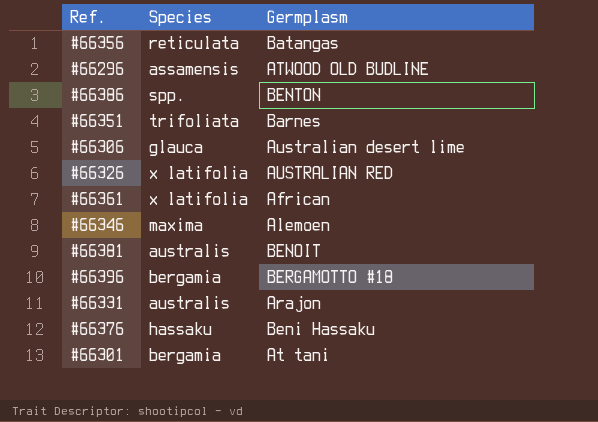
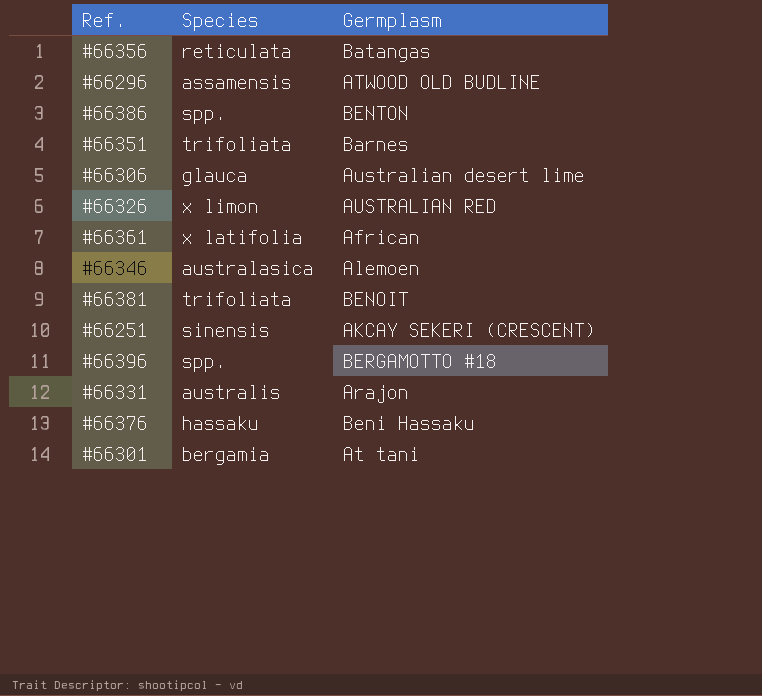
#66326 | Species: x latifolia -> x limon
#66346 | Species: maxima -> australasica
#66381 | Species: australis -> trifoliata
row #66251: none -> sinensis | AKCAY SEKERI (CRESCENT)
#66396 | Species: bergamia -> spp.

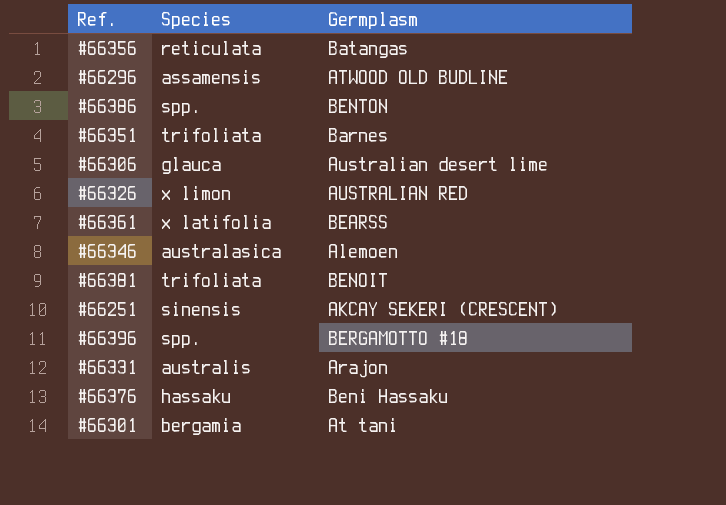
#66361 | Germplasm: African -> BEARSS

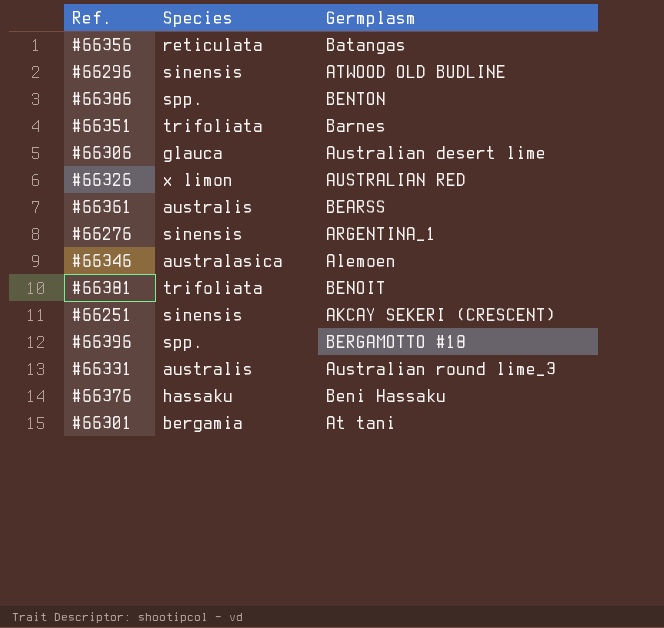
#66296 | Species: assamensis -> sinensis
#66361 | Species: x latifolia -> australis
row #66276: none -> sinensis | ARGENTINA_1
#66331 | Germplasm: Arajon -> Australian round lime_3

